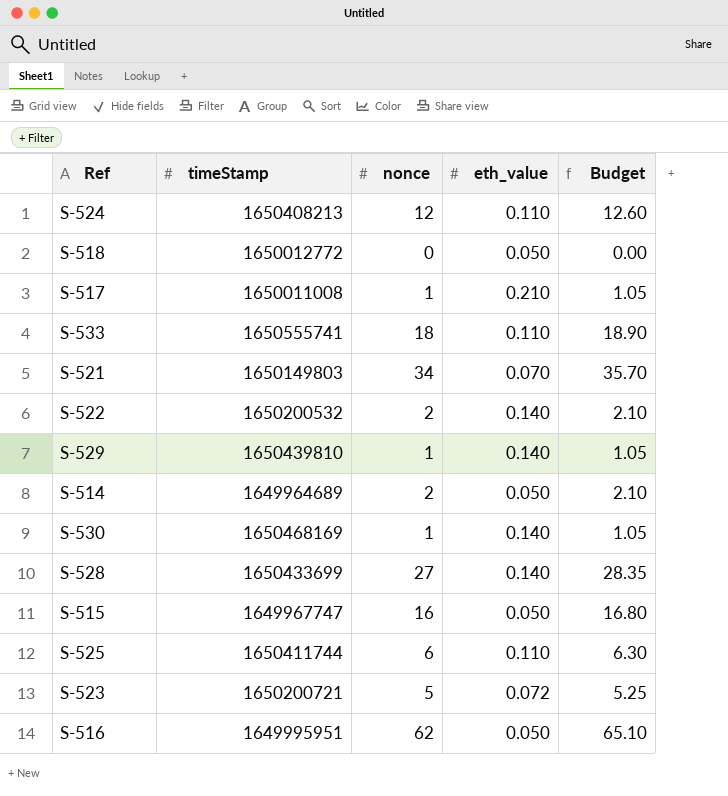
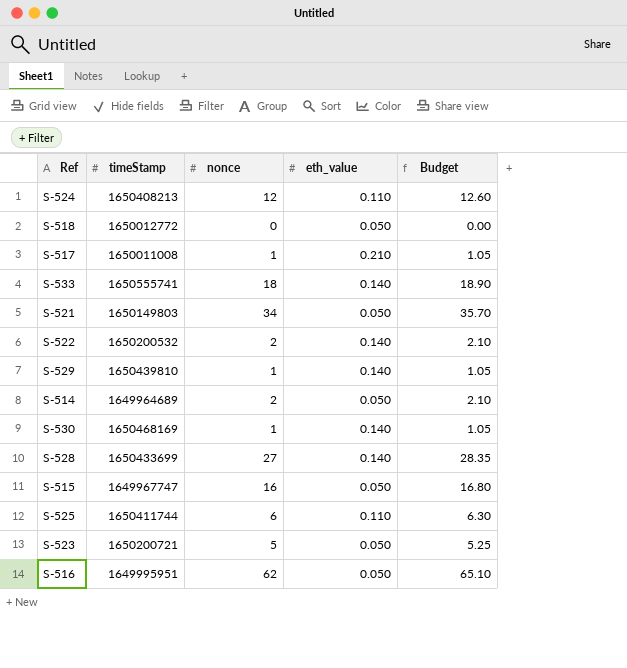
S-533 | eth_value: 0.110 -> 0.140
S-521 | eth_value: 0.070 -> 0.050
S-523 | eth_value: 0.072 -> 0.050

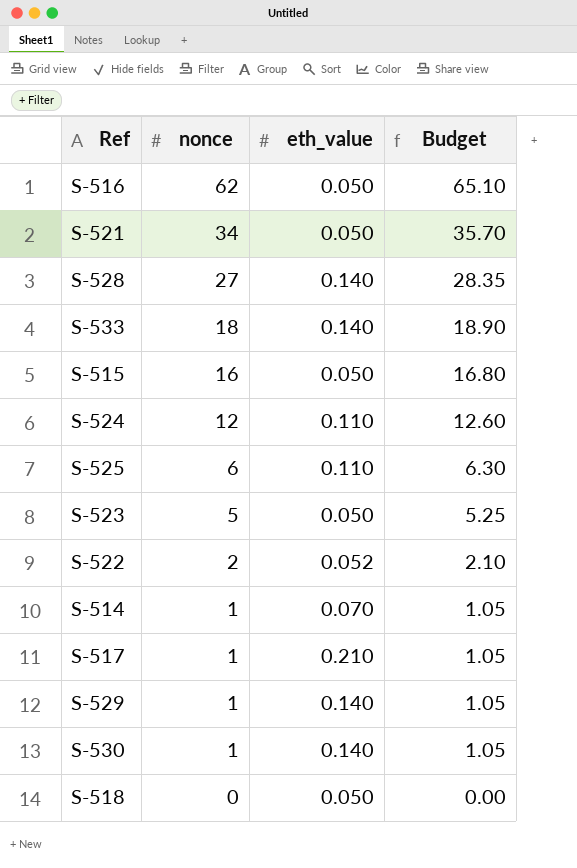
row order: none -> nonce descending
column timeStamp | position: 2 -> none
S-522 | eth_value: 0.140 -> 0.052
S-514 | nonce: 2 -> 1
S-514 | eth_value: 0.050 -> 0.070
S-514 | Budget: 2.10 -> 1.05

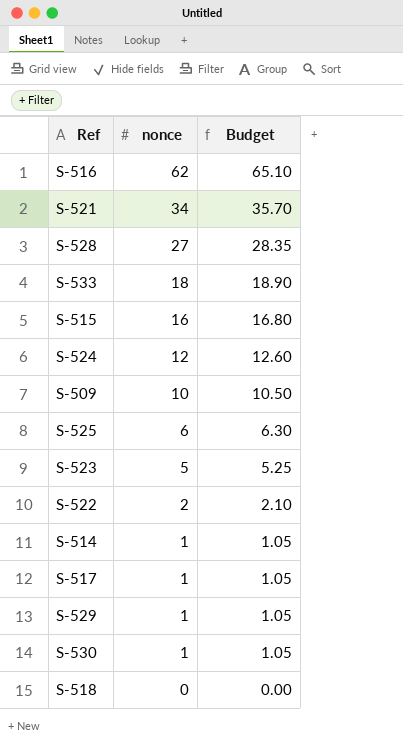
column eth_value | position: 3 -> none
row S-509: none -> 10 | 10.50

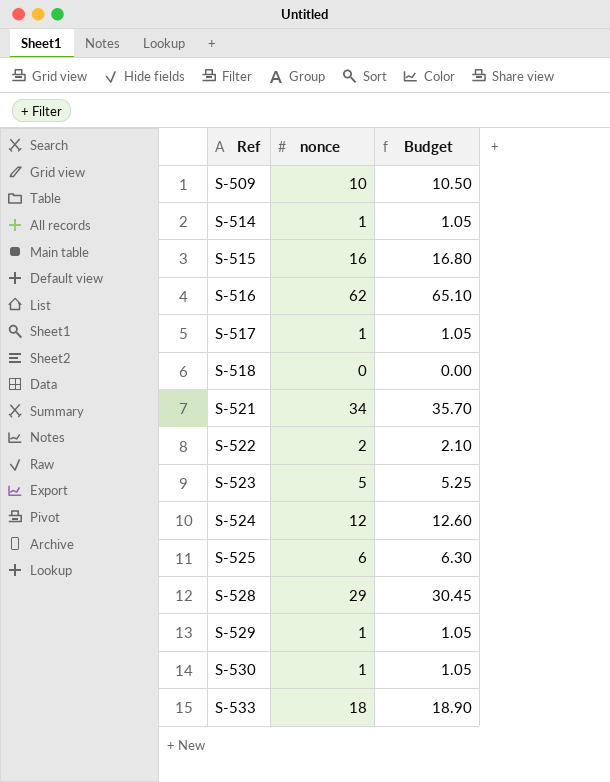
row order: nonce descending -> Ref ascending
S-528 | nonce: 27 -> 29
S-528 | Budget: 28.35 -> 30.45

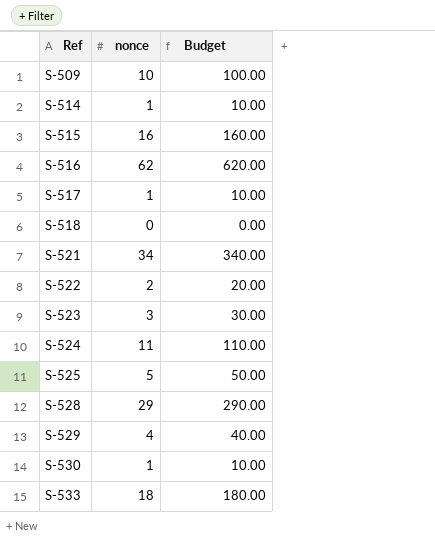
column Budget | formula: [nonce] * 1.05 -> [nonce] * 10
S-523 | nonce: 5 -> 3
S-524 | nonce: 12 -> 11
S-525 | nonce: 6 -> 5
S-529 | nonce: 1 -> 4

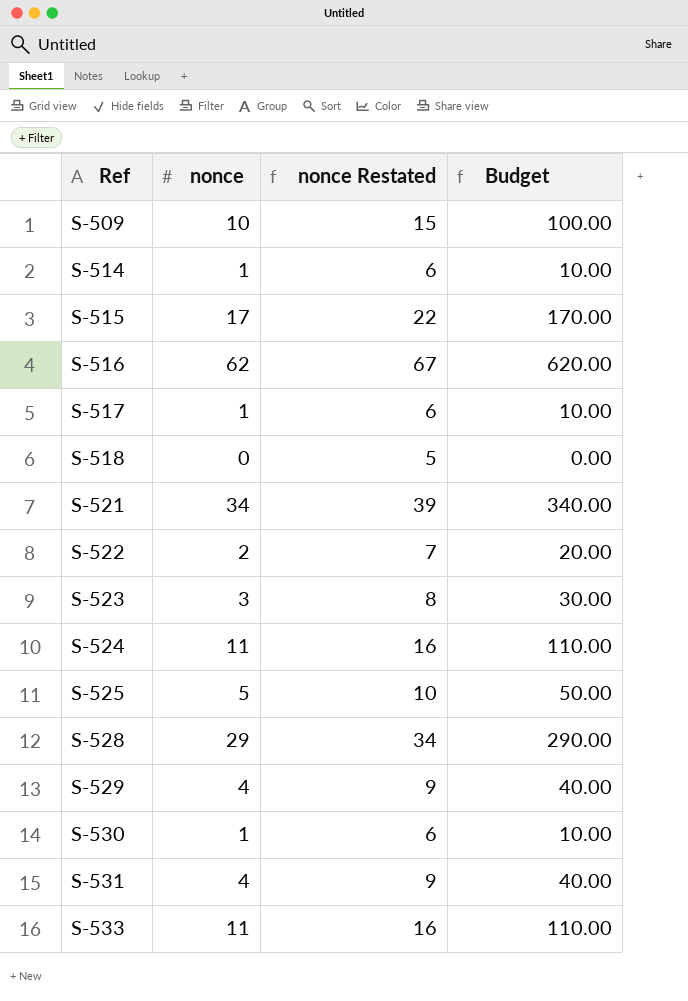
column nonce Restated | formula: none -> [nonce] + 5
S-515 | nonce: 16 -> 17
S-515 | Budget: 160.00 -> 170.00
row S-531: none -> 4 | 9 | 40.00
S-533 | nonce: 18 -> 11
S-533 | Budget: 180.00 -> 110.00

